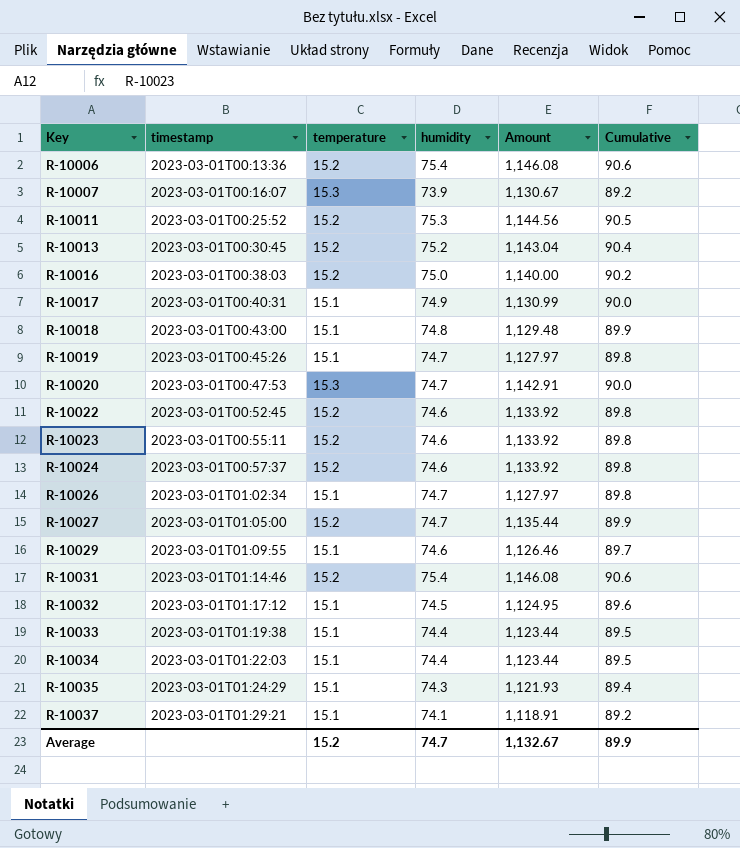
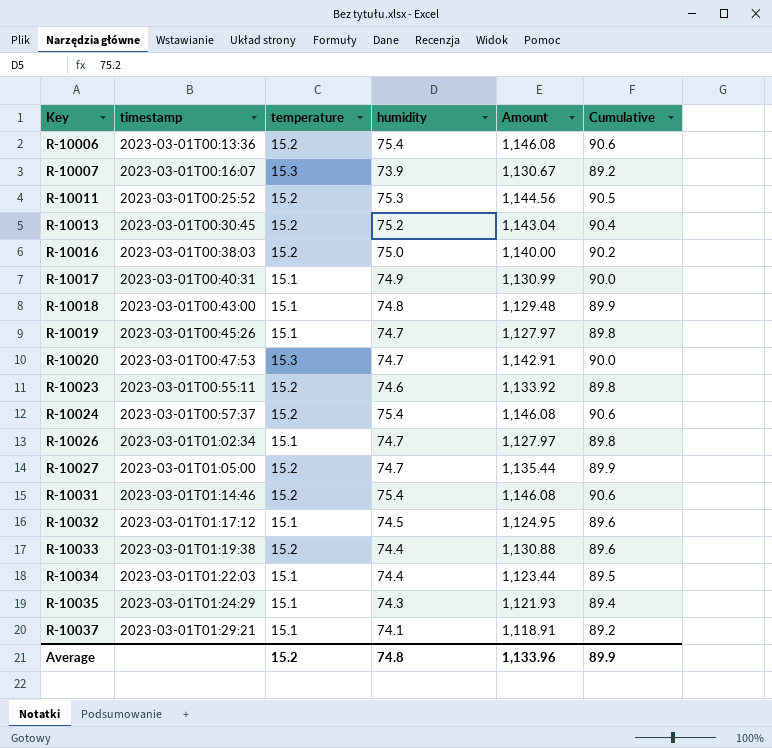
row R-10022: 2023-03-01T00:52:45 | 15.2 | 74.6 | 1,133.92 | 89.8 -> none
row R-10029: 2023-03-01T01:09:55 | 15.1 | 74.6 | 1,126.46 | 89.7 -> none
R-10024 | humidity: 74.6 -> 75.4
R-10024 | Amount: 1,133.92 -> 1,146.08
R-10024 | Cumulative: 89.8 -> 90.6
R-10033 | temperature: 15.1 -> 15.2
R-10033 | Amount: 1,123.44 -> 1,130.88
R-10033 | Cumulative: 89.5 -> 89.6
Average | humidity: 74.7 -> 74.8
Average | Amount: 1,132.67 -> 1,133.96

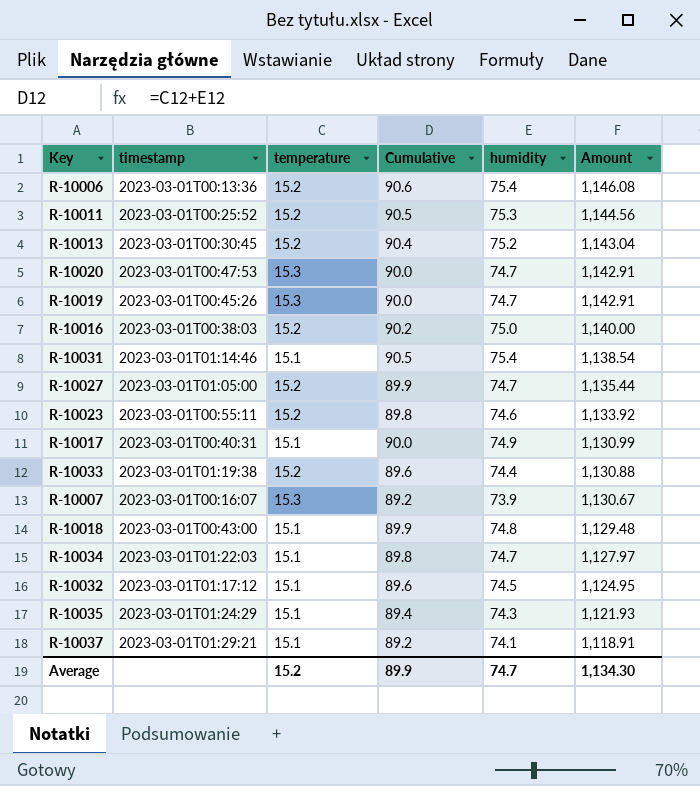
row order: Key ascending -> Amount descending
column Cumulative | position: 6 -> 4
row R-10024: 2023-03-01T00:57:37 | 15.2 | 75.4 | 1,146.08 | 90.6 -> none
row R-10026: 2023-03-01T01:02:34 | 15.1 | 74.7 | 1,127.97 | 89.8 -> none
R-10019 | temperature: 15.1 -> 15.3
R-10019 | Cumulative: 89.8 -> 90.0
R-10019 | Amount: 1,127.97 -> 1,142.91
R-10031 | temperature: 15.2 -> 15.1
R-10031 | Cumulative: 90.6 -> 90.5
R-10031 | Amount: 1,146.08 -> 1,138.54
R-10034 | Cumulative: 89.5 -> 89.8
R-10034 | humidity: 74.4 -> 74.7
R-10034 | Amount: 1,123.44 -> 1,127.97
Average | humidity: 74.8 -> 74.7
Average | Amount: 1,133.96 -> 1,134.30

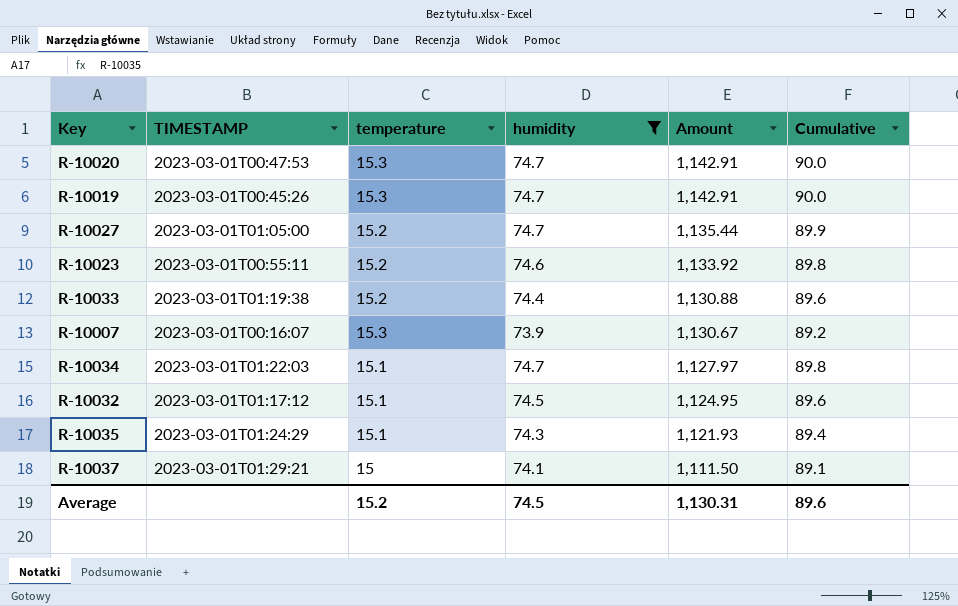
filter: none -> humidity <= 74.7
column name: timestamp -> TIMESTAMP
column Cumulative | position: 4 -> 6
R-10037 | temperature: 15.1 -> 15
R-10037 | Amount: 1,118.91 -> 1,111.50
R-10037 | Cumulative: 89.2 -> 89.1
Average | humidity: 74.7 -> 74.5
Average | Amount: 1,134.30 -> 1,130.31
Average | Cumulative: 89.9 -> 89.6

